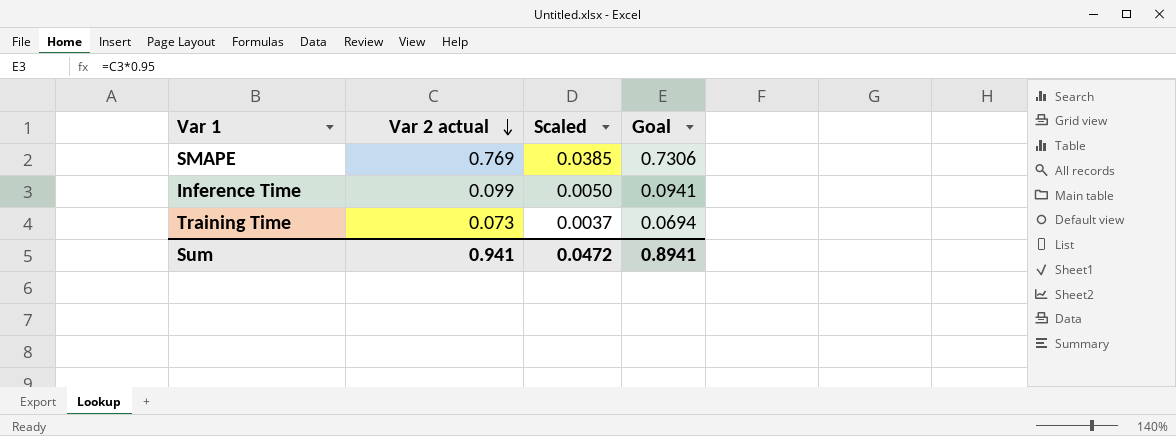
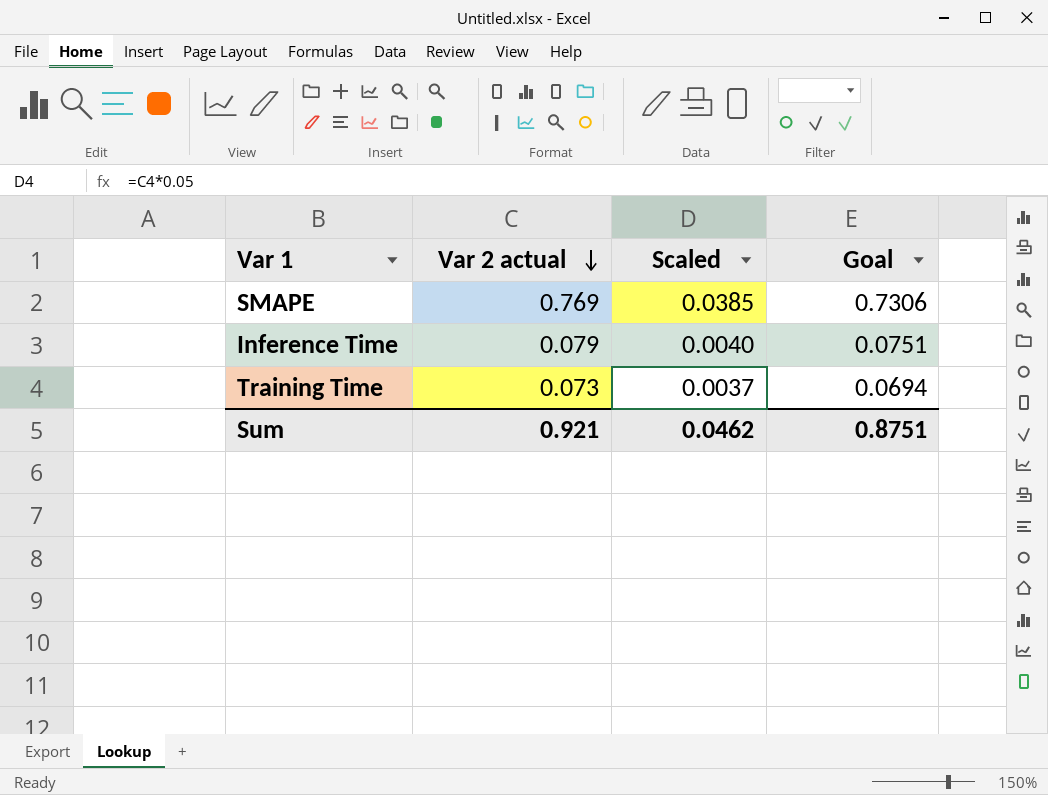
Inference Time | Var 2 actual: 0.099 -> 0.079
Inference Time | Scaled: 0.0050 -> 0.0040
Inference Time | Goal: 0.0941 -> 0.0751
Sum | Var 2 actual: 0.941 -> 0.921
Sum | Scaled: 0.0472 -> 0.0462
Sum | Goal: 0.8941 -> 0.8751

